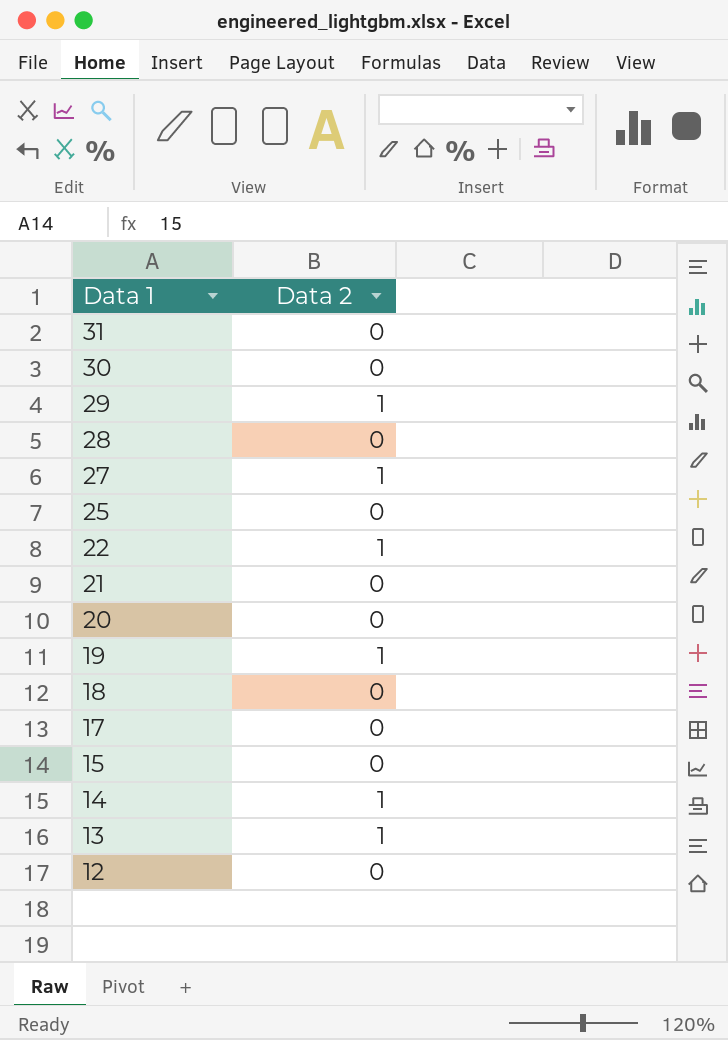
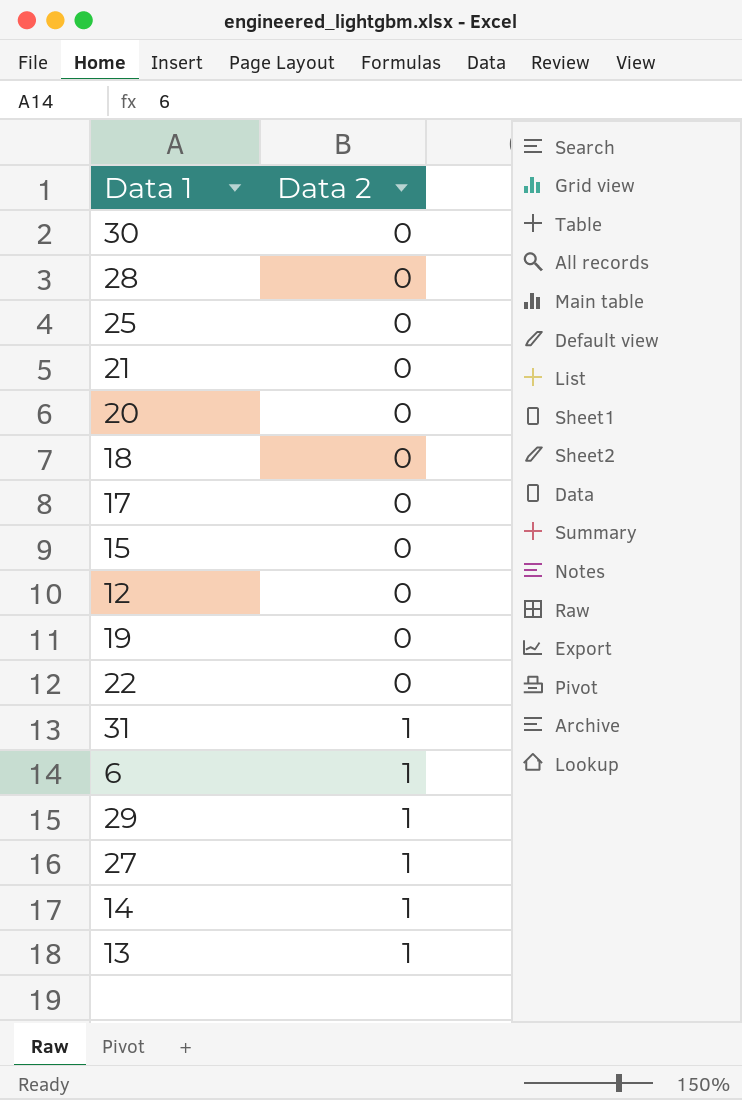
row order: Data 1 descending -> Data 2 ascending
19 | Data 2: 1 -> 0
22 | Data 2: 1 -> 0
31 | Data 2: 0 -> 1
row 6: none -> 1

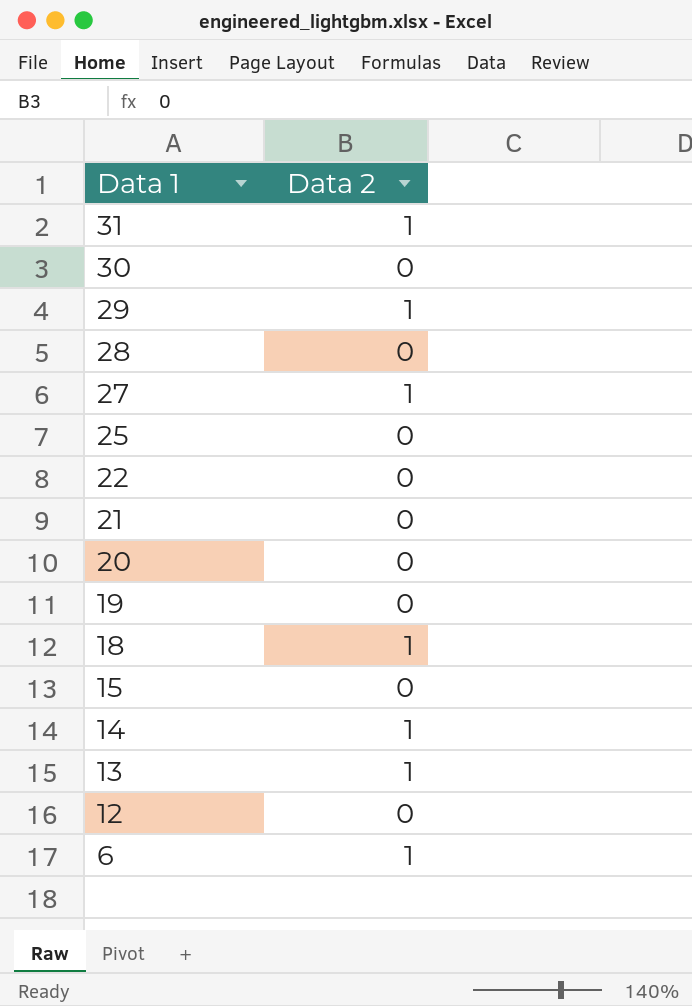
row order: Data 2 ascending -> Data 1 descending
row 17: 0 -> none
18 | Data 2: 0 -> 1

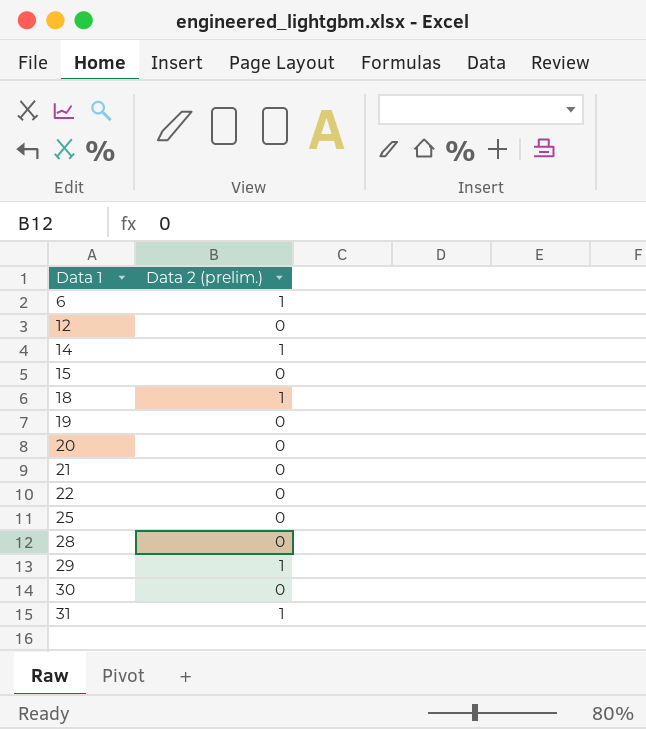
row order: Data 1 descending -> Data 1 ascending
column name: Data 2 -> Data 2 (prelim.)
row 27: 1 -> none
row 13: 1 -> none

